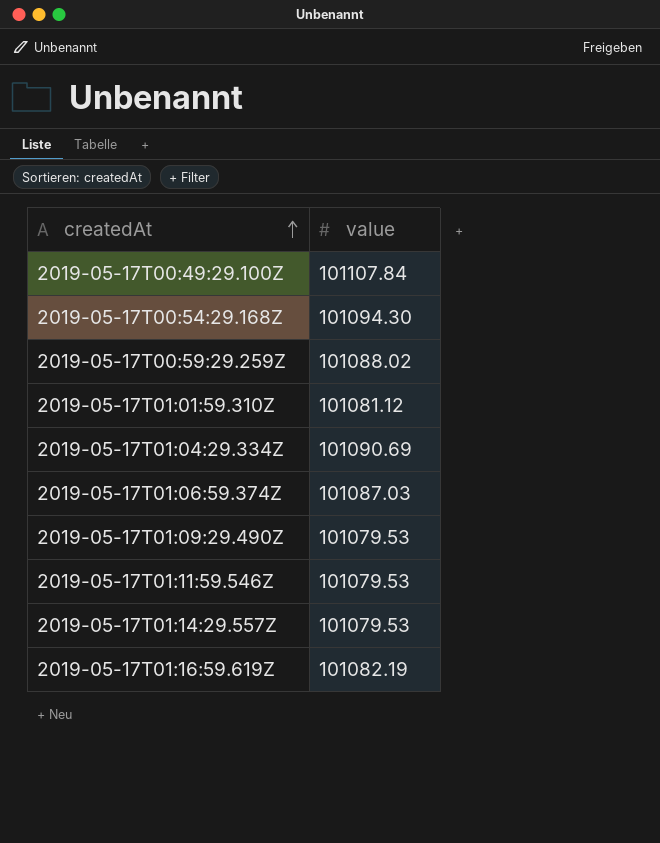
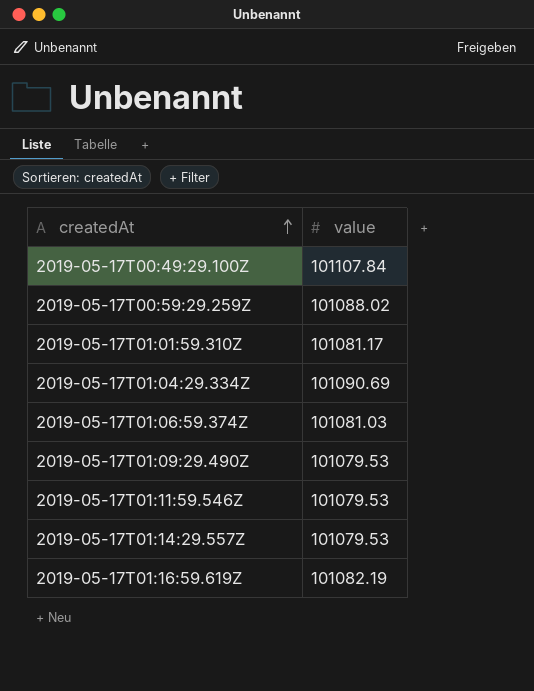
row 2019-05-17T00:54:29.168Z: 101094.30 -> none
2019-05-17T01:01:59.310Z | value: 101081.12 -> 101081.17
2019-05-17T01:06:59.374Z | value: 101087.03 -> 101081.03

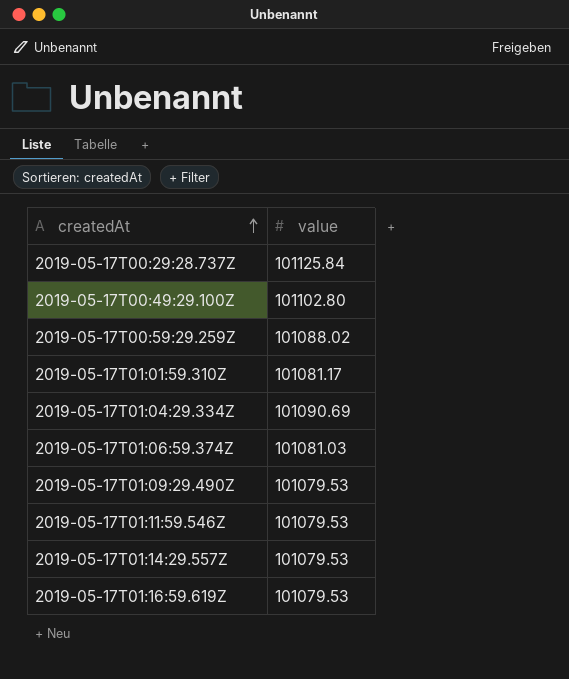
row 2019-05-17T00:29:28.737Z: none -> 101125.84
2019-05-17T00:49:29.100Z | value: 101107.84 -> 101102.80
2019-05-17T01:16:59.619Z | value: 101082.19 -> 101079.53

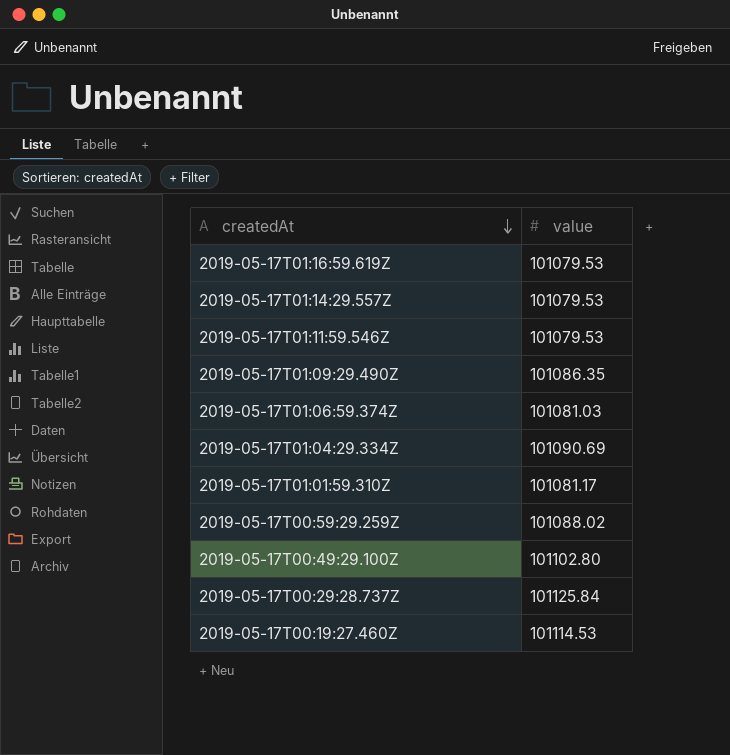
row order: createdAt ascending -> createdAt descending
2019-05-17T01:09:29.490Z | value: 101079.53 -> 101086.35
row 2019-05-17T00:19:27.460Z: none -> 101114.53

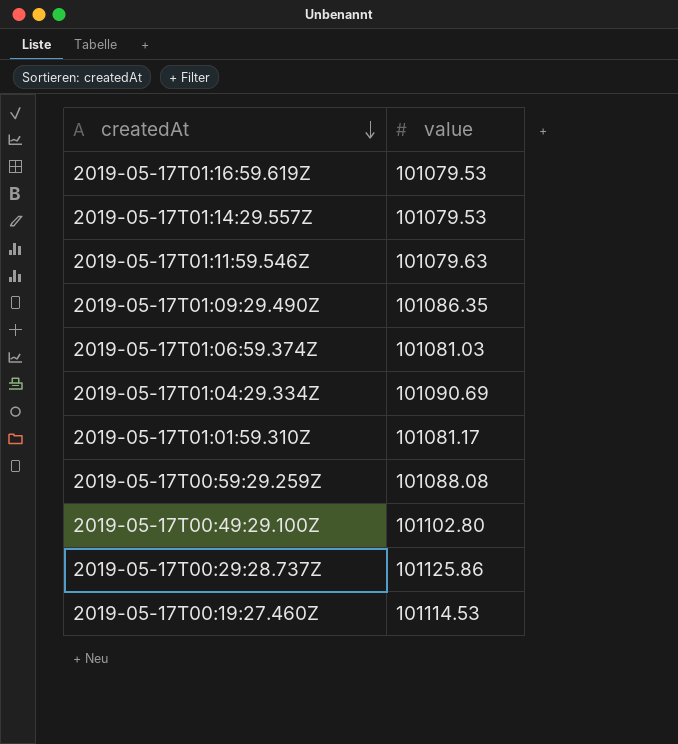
2019-05-17T01:11:59.546Z | value: 101079.53 -> 101079.63
2019-05-17T00:59:29.259Z | value: 101088.02 -> 101088.08
2019-05-17T00:29:28.737Z | value: 101125.84 -> 101125.86

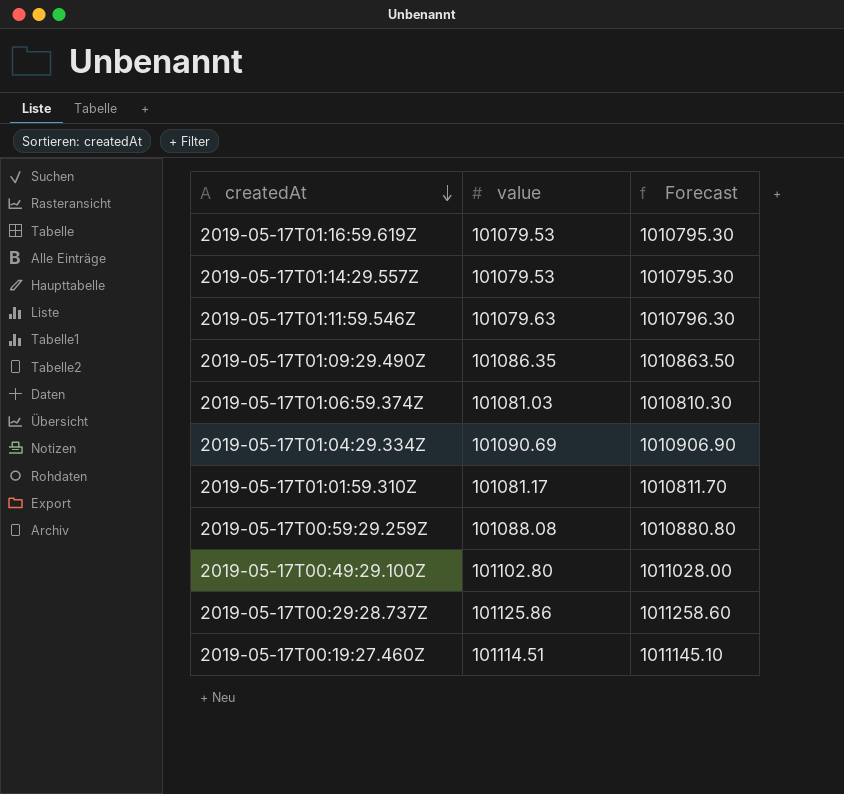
column Forecast | formula: none -> [value] * 10
2019-05-17T00:19:27.460Z | value: 101114.53 -> 101114.51

